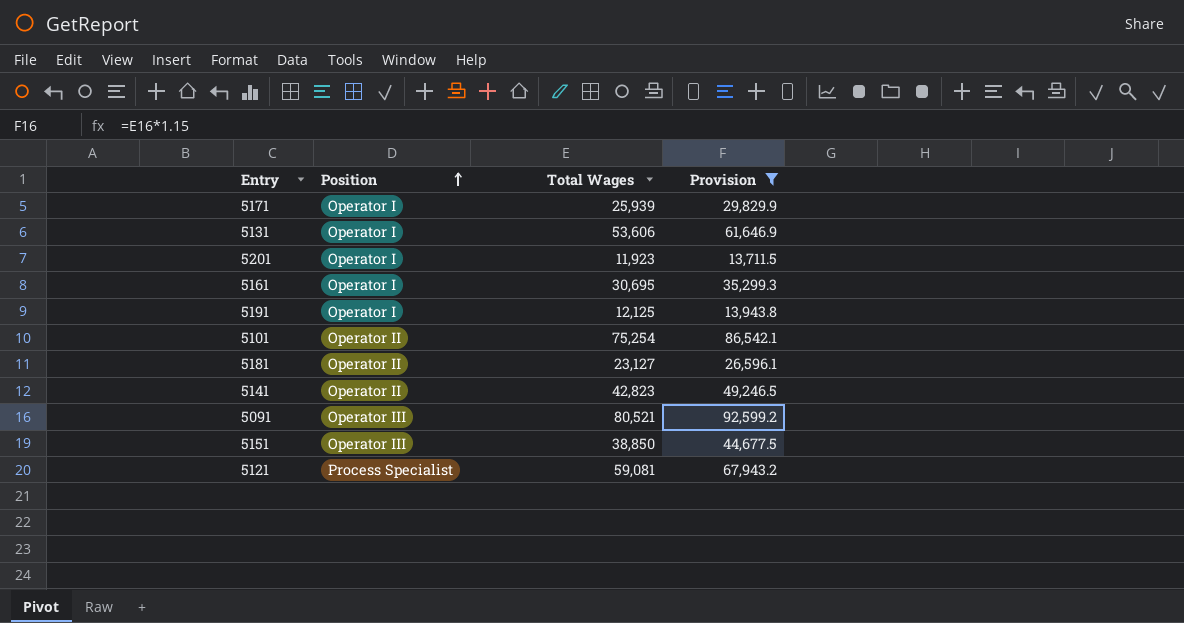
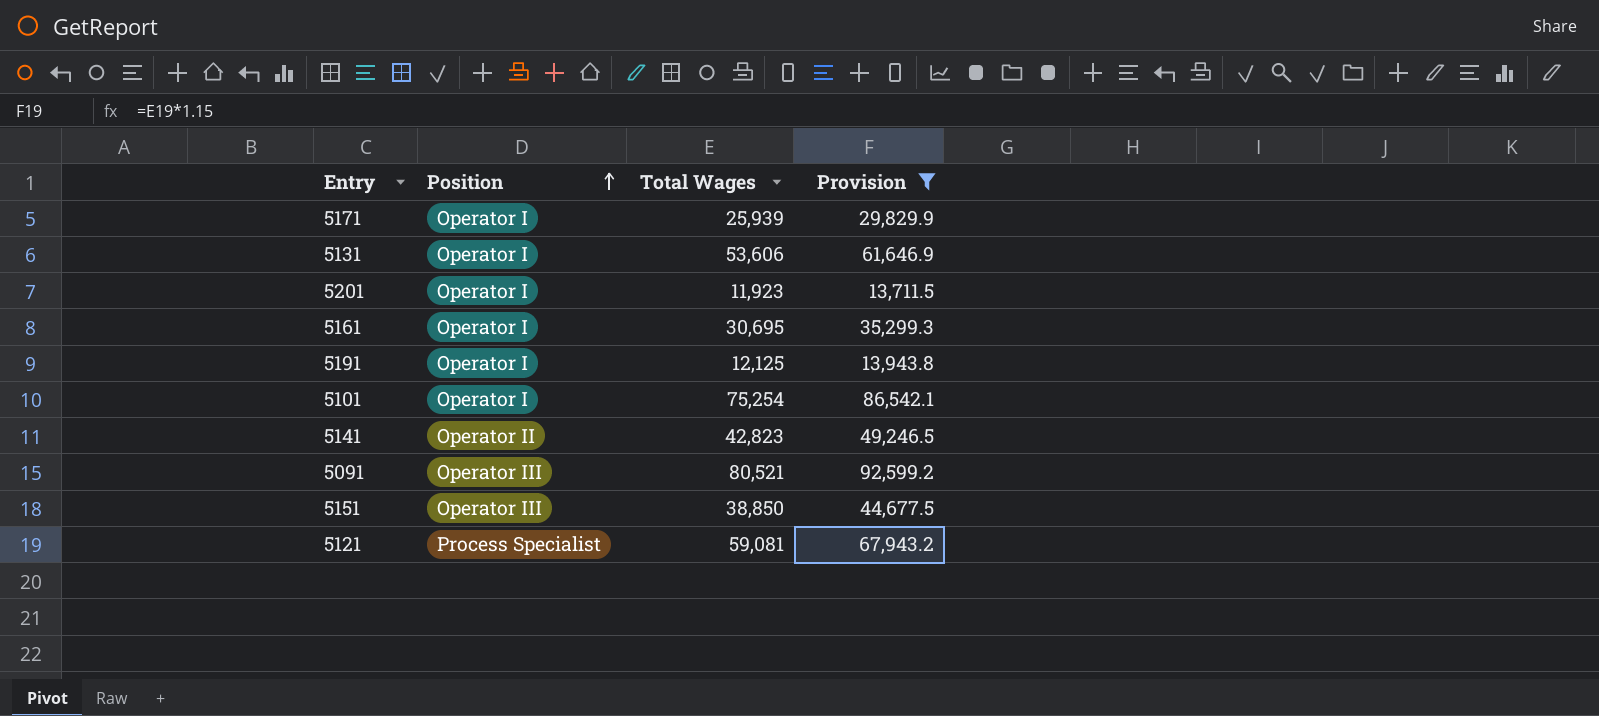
row 5181: Operator II | 23,127 | 26,596.1 -> none
5101 | Position: Operator II -> Operator I

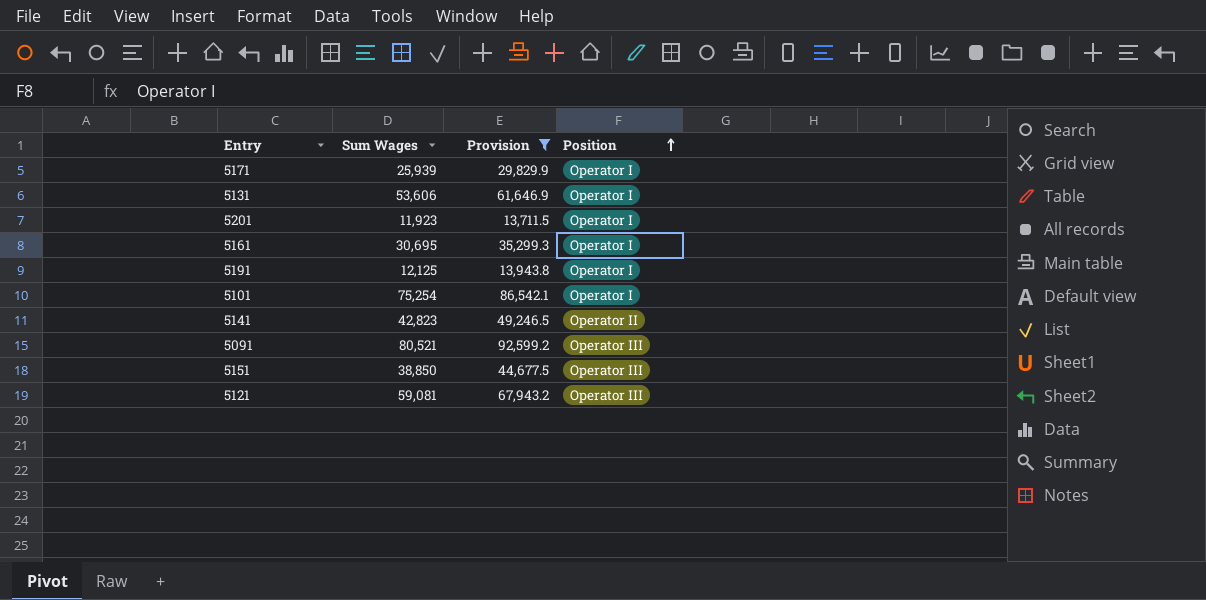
column name: Total Wages -> Sum Wages
column Position | position: 2 -> 4
5121 | Position: Process Specialist -> Operator III

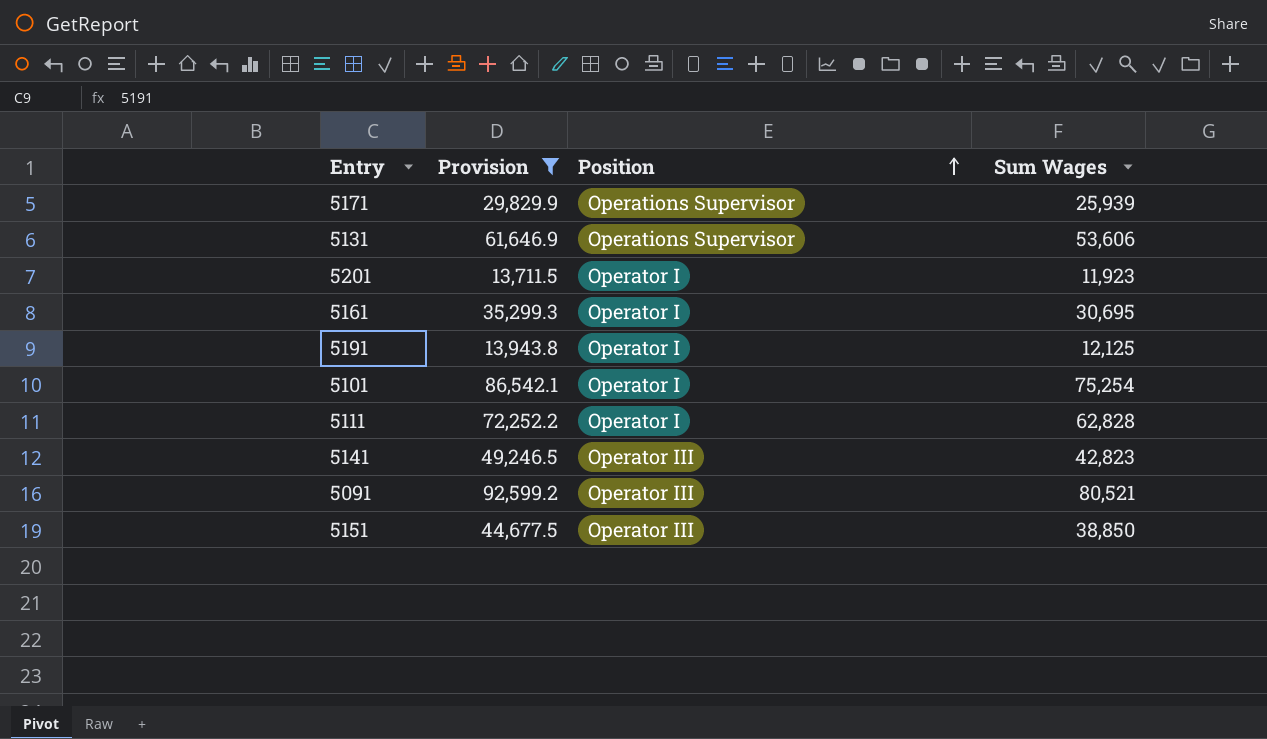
column Sum Wages | position: 2 -> 4
row 5121: 59,081 | 67,943.2 | Operator III -> none
5171 | Position: Operator I -> Operations Supervisor
5131 | Position: Operator I -> Operations Supervisor
row 5111: none -> 72,252.2 | Operator I | 62,828
5141 | Position: Operator II -> Operator III

